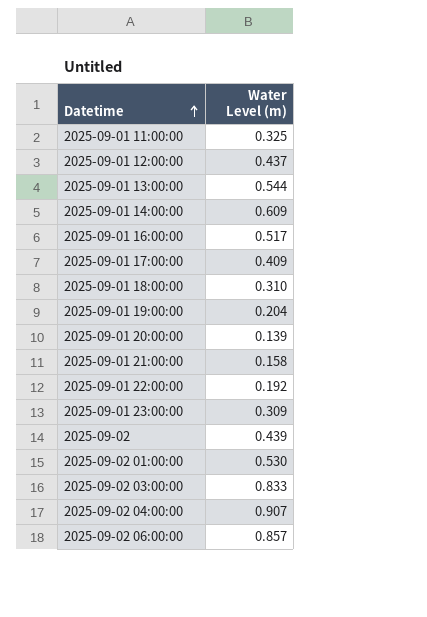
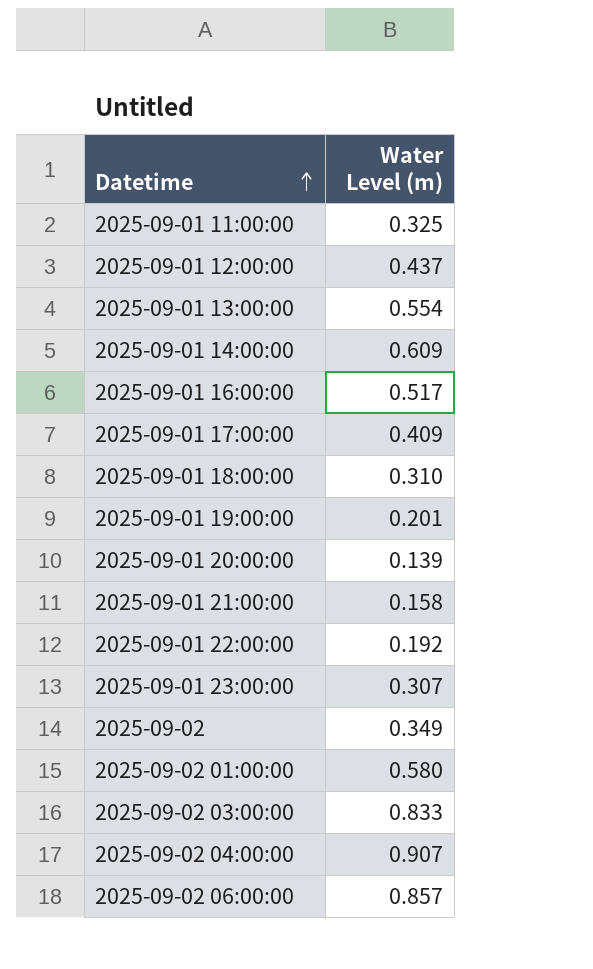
2025-09-01 13:00:00 | Water Level (m): 0.544 -> 0.554
2025-09-01 19:00:00 | Water Level (m): 0.204 -> 0.201
2025-09-01 23:00:00 | Water Level (m): 0.309 -> 0.307
2025-09-02 | Water Level (m): 0.439 -> 0.349
2025-09-02 01:00:00 | Water Level (m): 0.530 -> 0.580

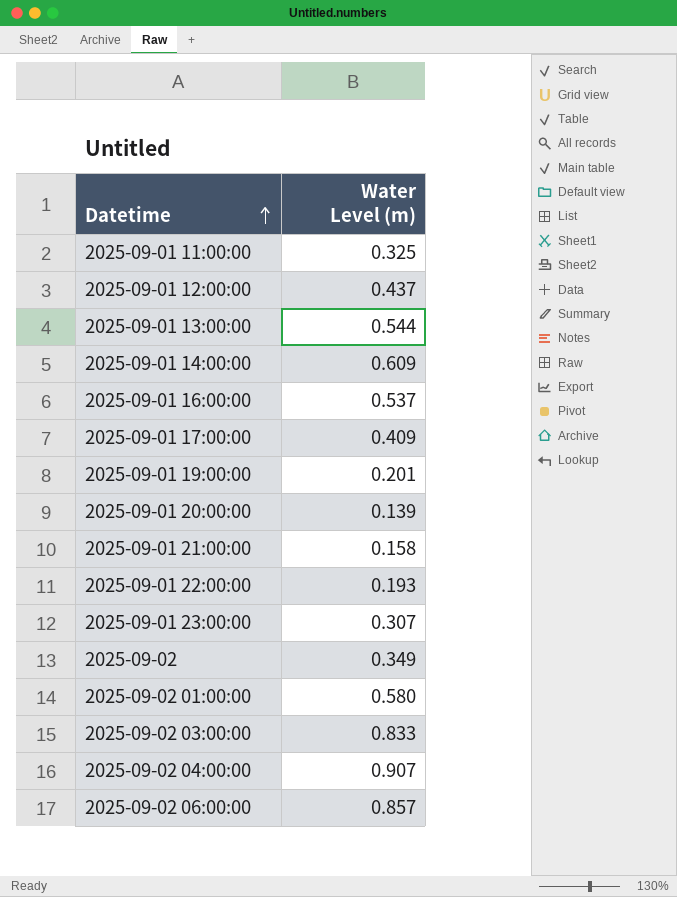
row 2025-09-01 18:00:00: 0.310 -> none
2025-09-01 13:00:00 | Water Level (m): 0.554 -> 0.544
2025-09-01 16:00:00 | Water Level (m): 0.517 -> 0.537
2025-09-01 22:00:00 | Water Level (m): 0.192 -> 0.193

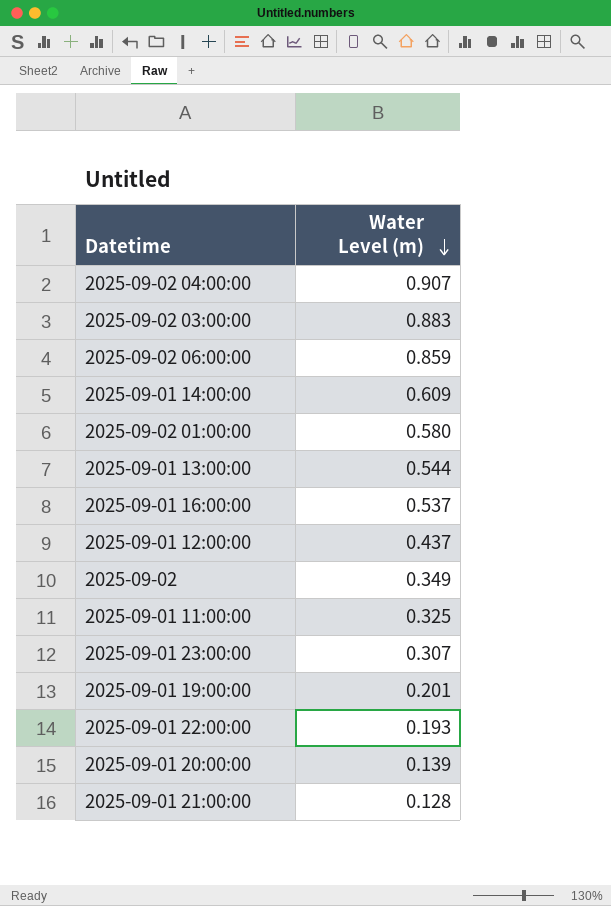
row order: Datetime ascending -> Water Level (m) descending
row 2025-09-01 17:00:00: 0.409 -> none
2025-09-02 03:00:00 | Water Level (m): 0.833 -> 0.883
2025-09-02 06:00:00 | Water Level (m): 0.857 -> 0.859
2025-09-01 21:00:00 | Water Level (m): 0.158 -> 0.128

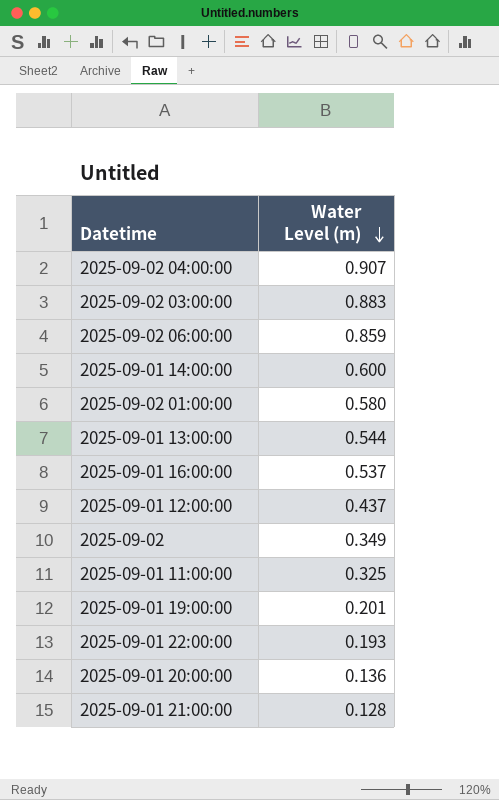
row 2025-09-01 23:00:00: 0.307 -> none
2025-09-01 14:00:00 | Water Level (m): 0.609 -> 0.600
2025-09-01 20:00:00 | Water Level (m): 0.139 -> 0.136

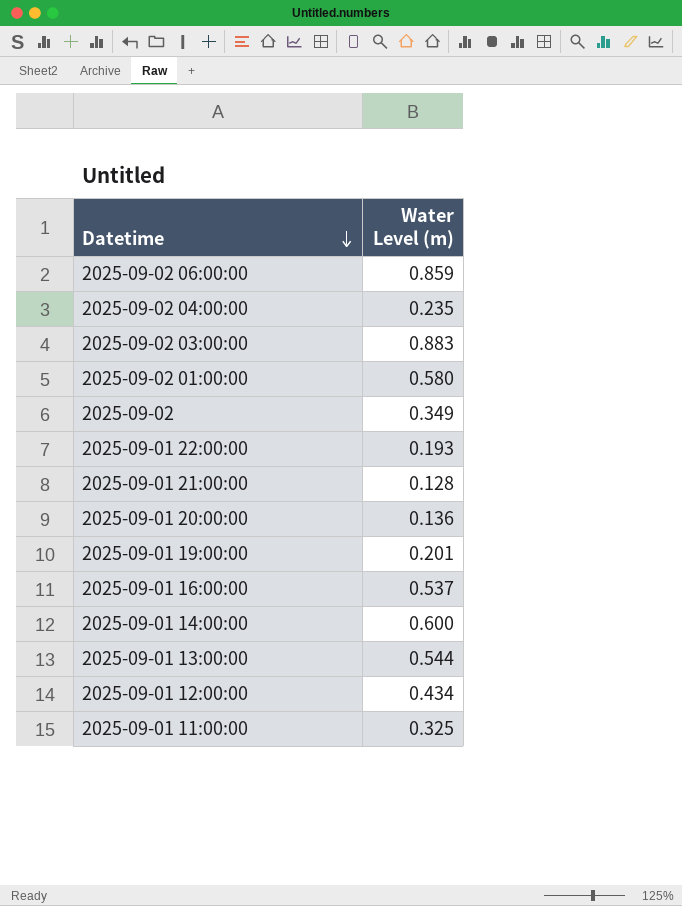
row order: Water Level (m) descending -> Datetime descending
2025-09-02 04:00:00 | Water Level (m): 0.907 -> 0.235
2025-09-01 12:00:00 | Water Level (m): 0.437 -> 0.434

